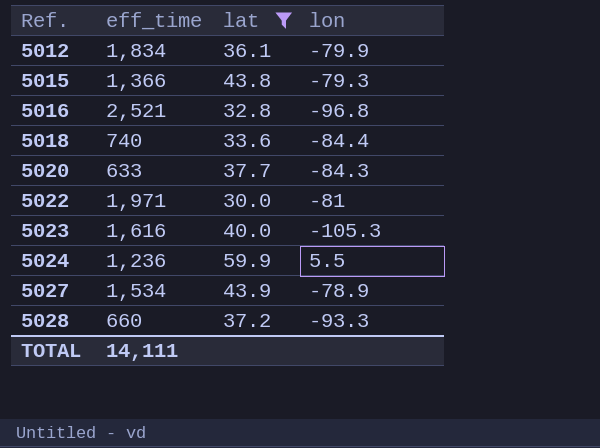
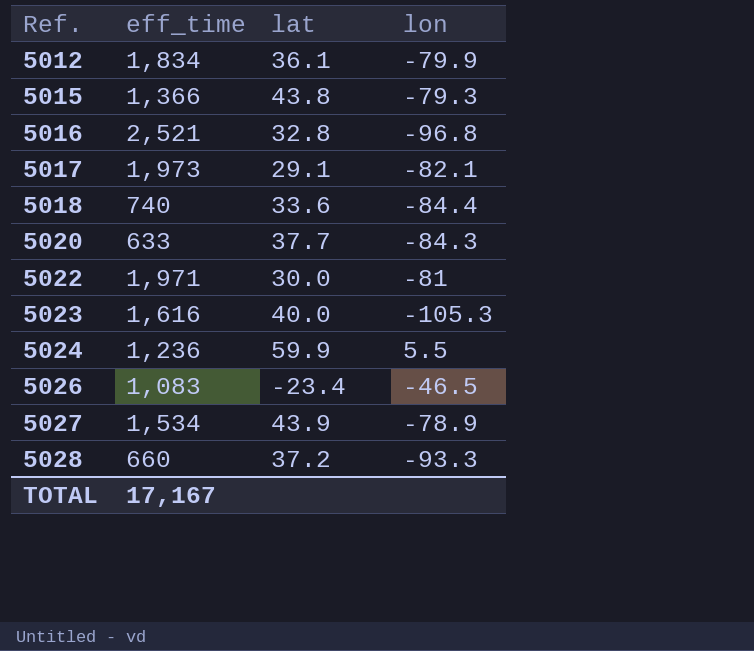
filter: lat >= 30.0 -> none
TOTAL | eff_time: 14,111 -> 17,167

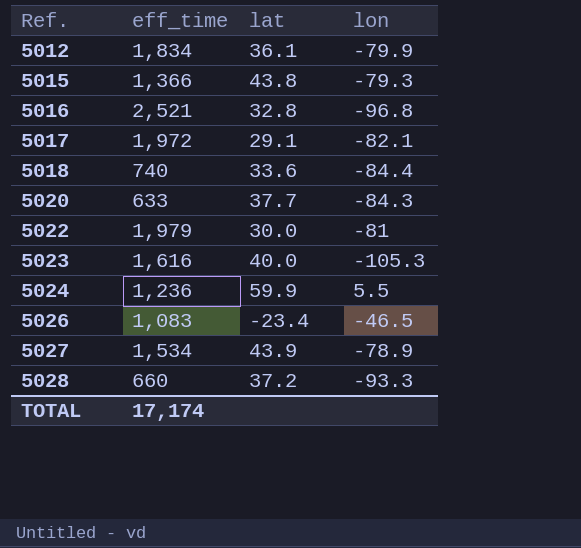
5017 | eff_time: 1,973 -> 1,972
5022 | eff_time: 1,971 -> 1,979
TOTAL | eff_time: 17,167 -> 17,174

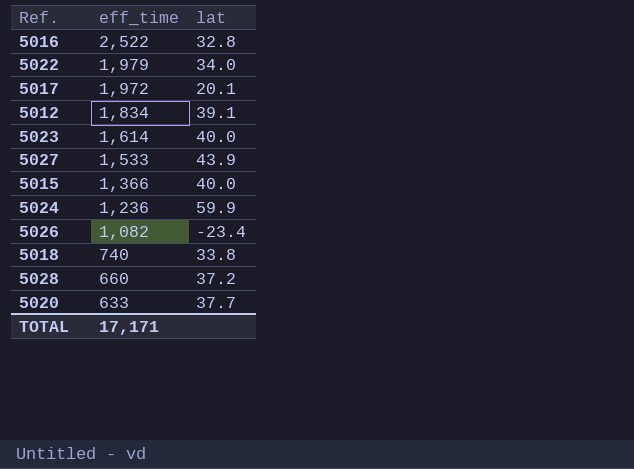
row order: Ref. ascending -> eff_time descending
column lon | position: 4 -> none
5016 | eff_time: 2,521 -> 2,522
5022 | lat: 30.0 -> 34.0
5017 | lat: 29.1 -> 20.1
5012 | lat: 36.1 -> 39.1
5023 | eff_time: 1,616 -> 1,614
5027 | eff_time: 1,534 -> 1,533
5015 | lat: 43.8 -> 40.0
5026 | eff_time: 1,083 -> 1,082
5018 | lat: 33.6 -> 33.8
TOTAL | eff_time: 17,174 -> 17,171

